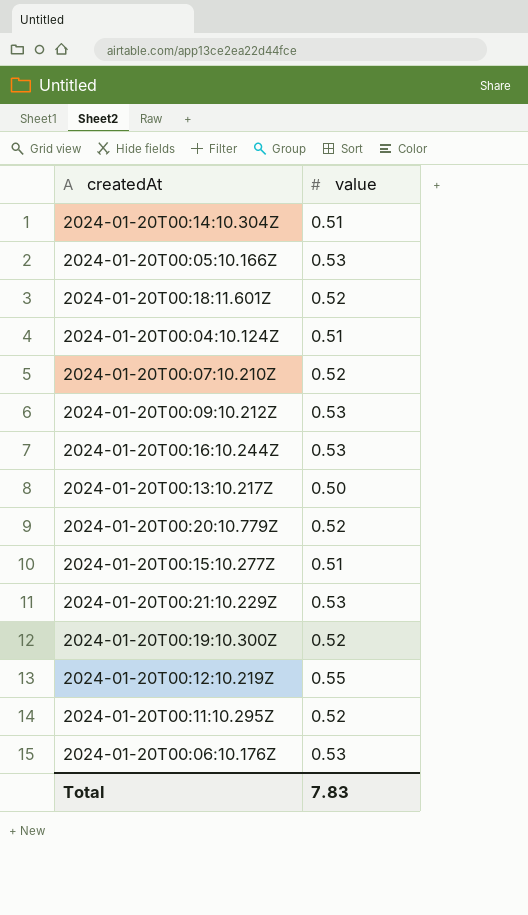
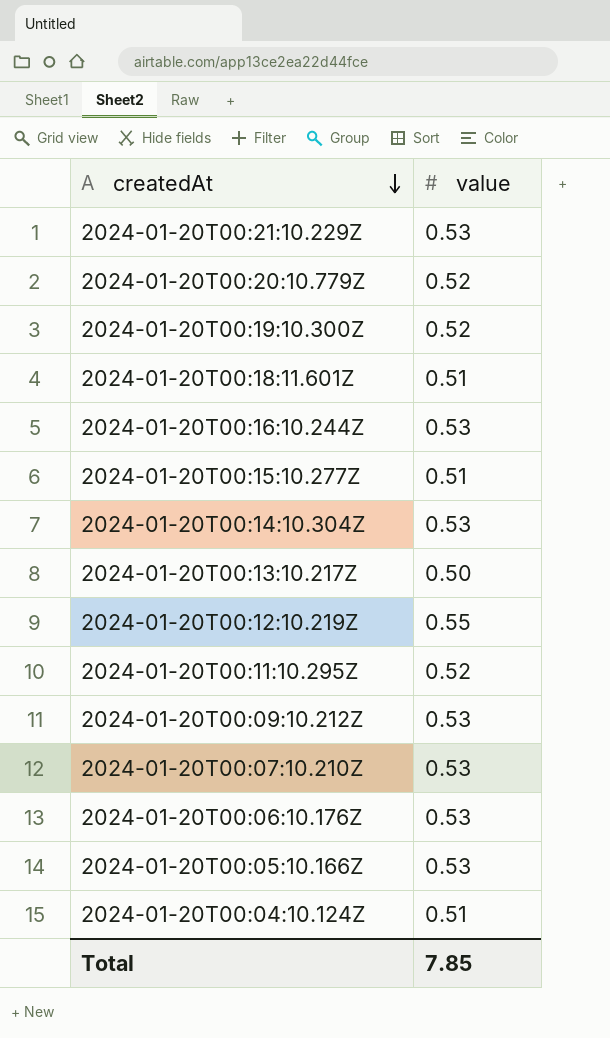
row order: none -> createdAt descending
2024-01-20T00:18:11.601Z | value: 0.52 -> 0.51
2024-01-20T00:14:10.304Z | value: 0.51 -> 0.53
2024-01-20T00:07:10.210Z | value: 0.52 -> 0.53
Total | value: 7.83 -> 7.85

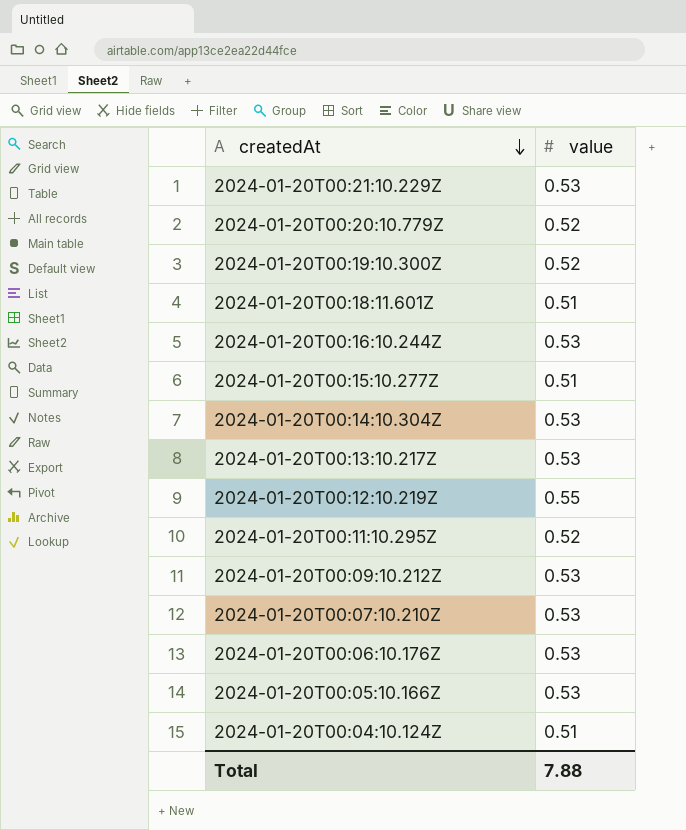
2024-01-20T00:13:10.217Z | value: 0.50 -> 0.53
Total | value: 7.85 -> 7.88

